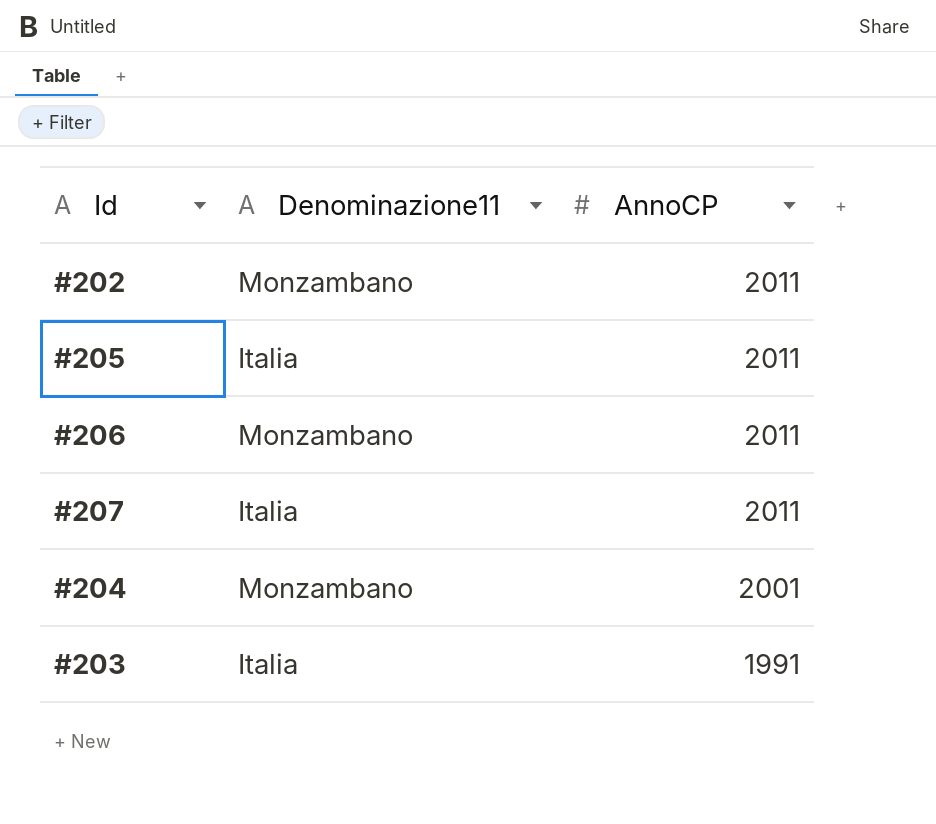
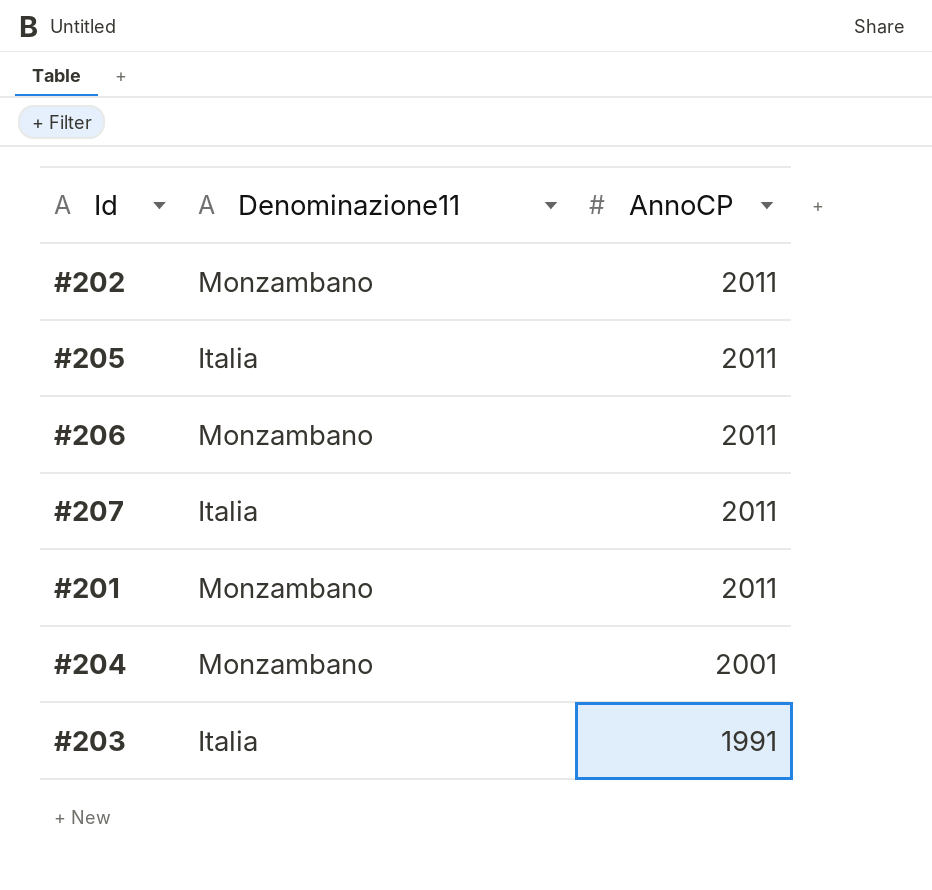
row #201: none -> Monzambano | 2011

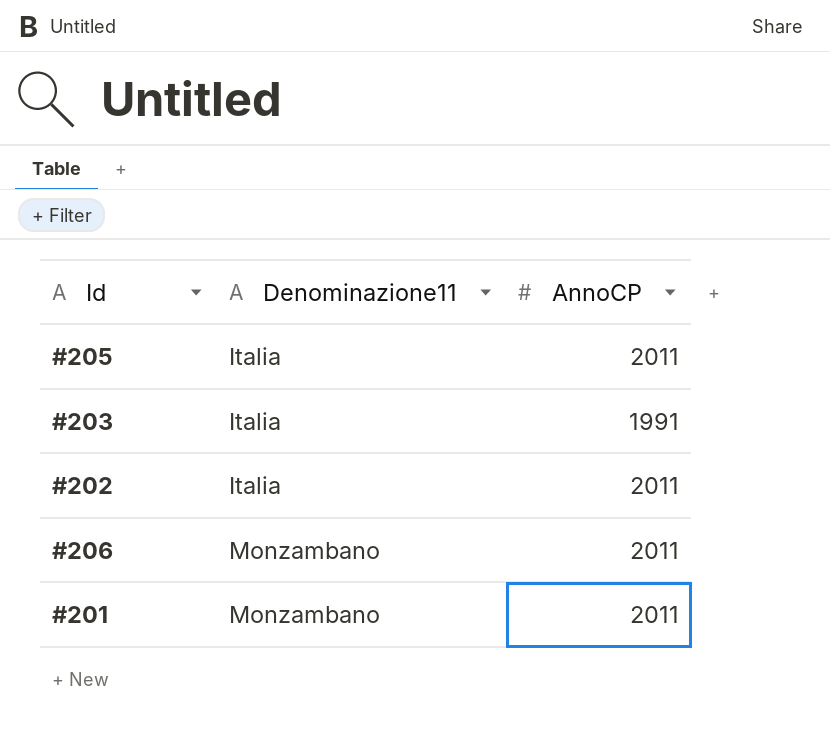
row order: AnnoCP descending -> Denominazione11 ascending
row #207: Italia | 2011 -> none
row #204: Monzambano | 2001 -> none
#202 | Denominazione11: Monzambano -> Italia

